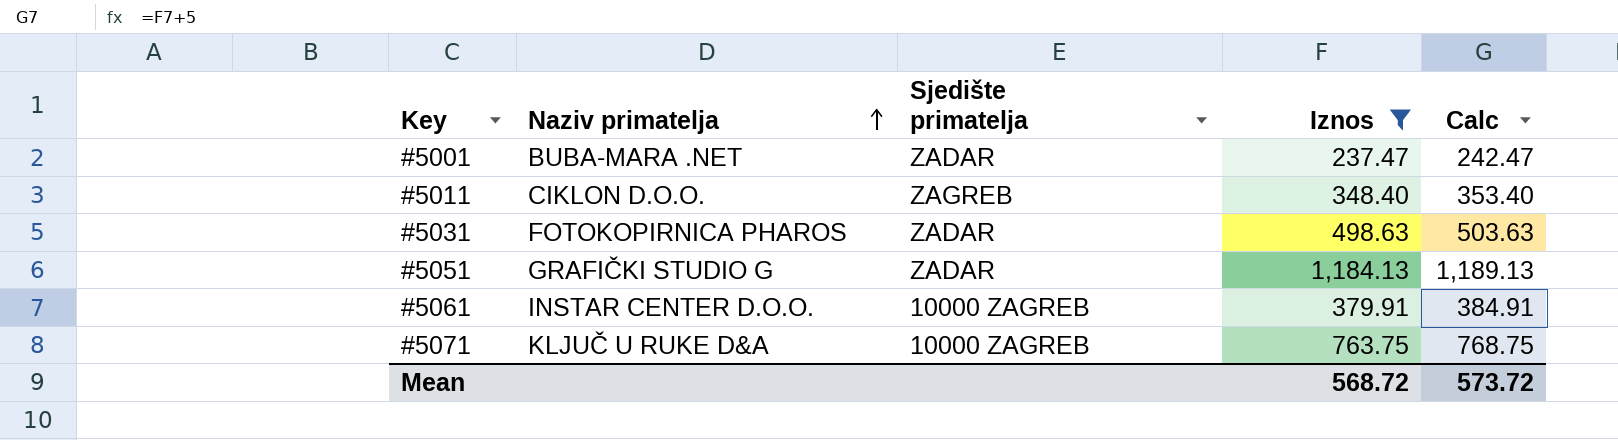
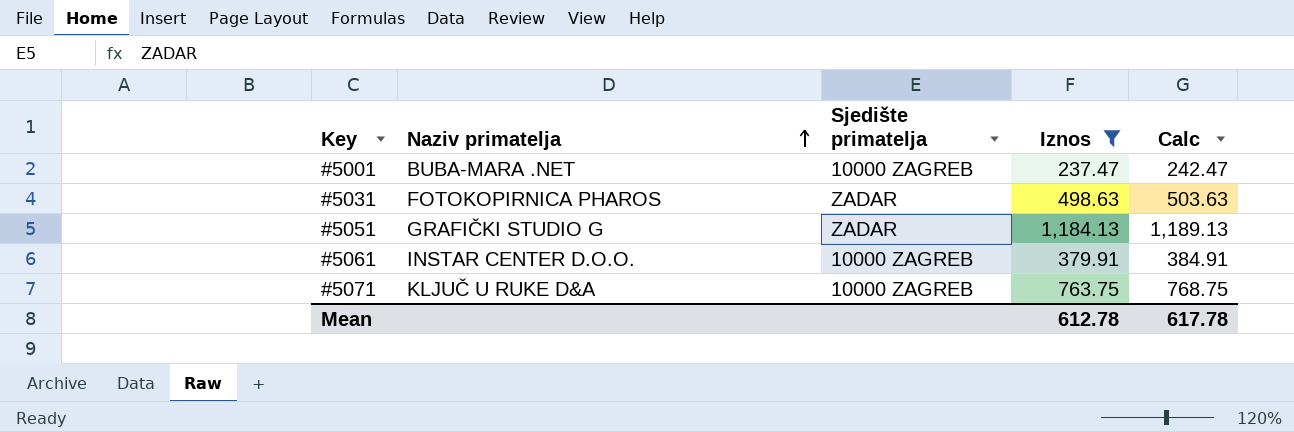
row #5011: CIKLON D.O.O. | ZAGREB | 348.40 | 353.40 -> none
#5001 | Sjedište primatelja: ZADAR -> 10000 ZAGREB
Mean | Iznos: 568.72 -> 612.78
Mean | Calc: 573.72 -> 617.78

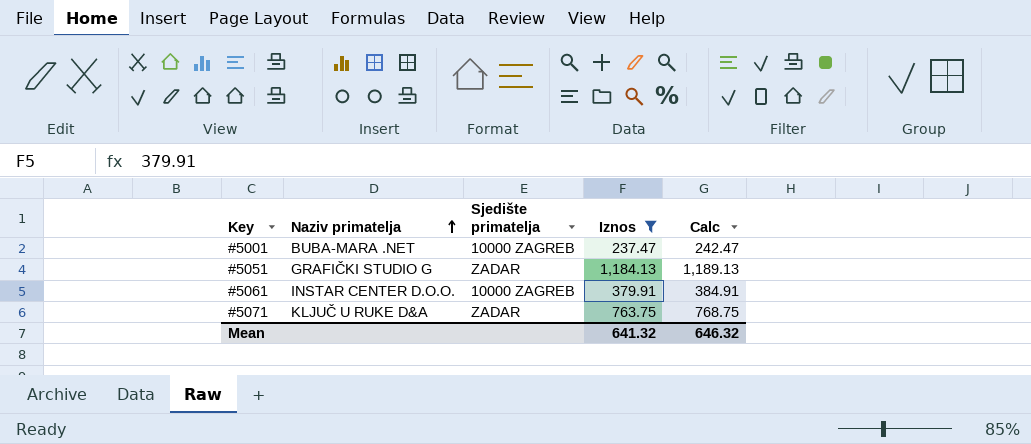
row #5031: FOTOKOPIRNICA PHAROS | ZADAR | 498.63 | 503.63 -> none
#5071 | Sjedište primatelja: 10000 ZAGREB -> ZADAR
Mean | Iznos: 612.78 -> 641.32
Mean | Calc: 617.78 -> 646.32

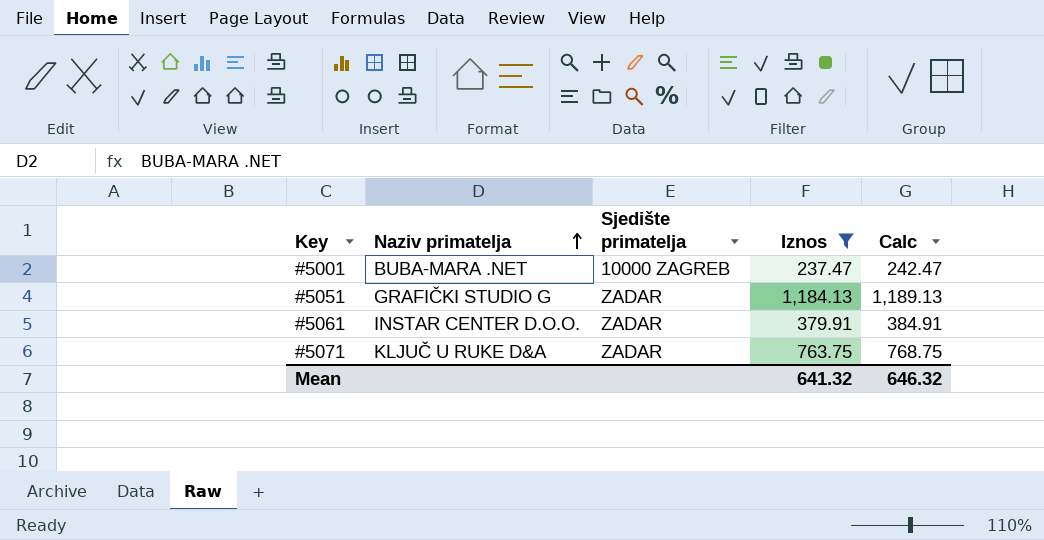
#5061 | Sjedište primatelja: 10000 ZAGREB -> ZADAR

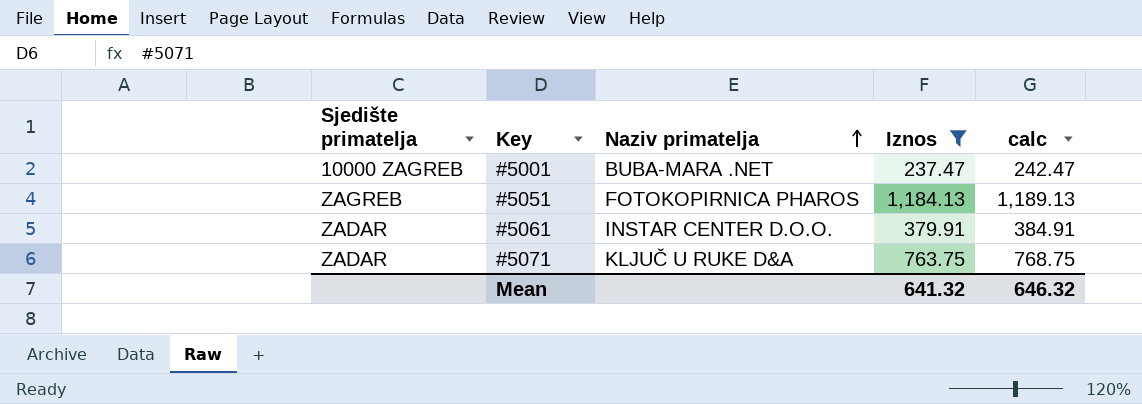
column Sjedište primatelja | position: 3 -> 1
column name: Calc -> calc
#5051 | Sjedište primatelja: ZADAR -> ZAGREB
#5051 | Naziv primatelja: GRAFIČKI STUDIO G -> FOTOKOPIRNICA PHAROS

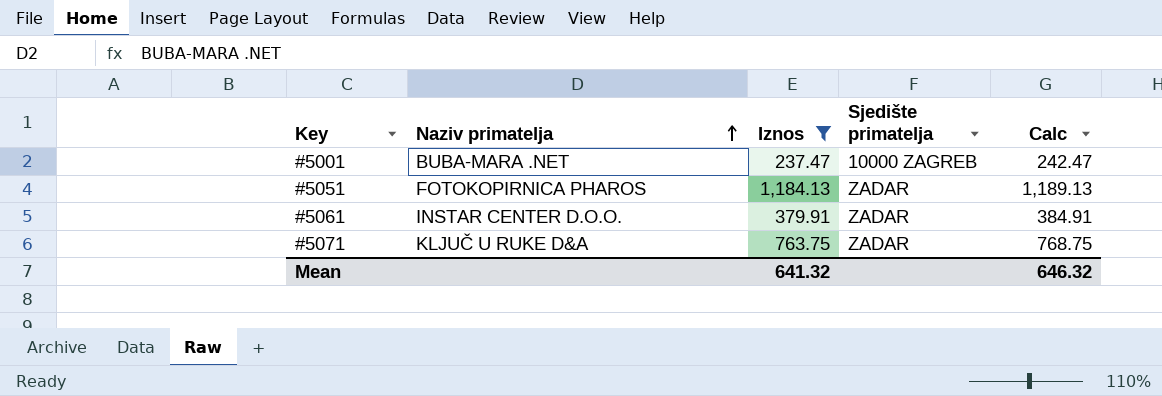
column Sjedište primatelja | position: 1 -> 4
column name: calc -> Calc
#5051 | Sjedište primatelja: ZAGREB -> ZADAR

